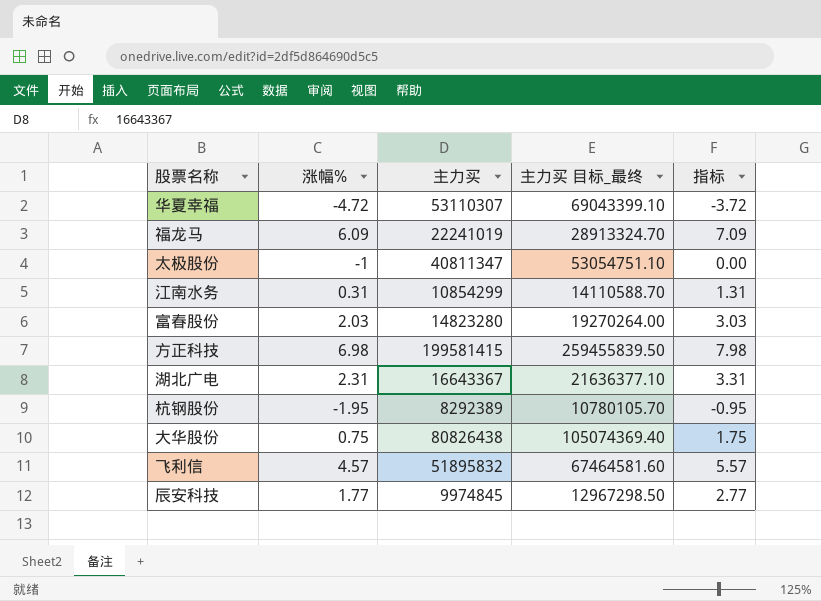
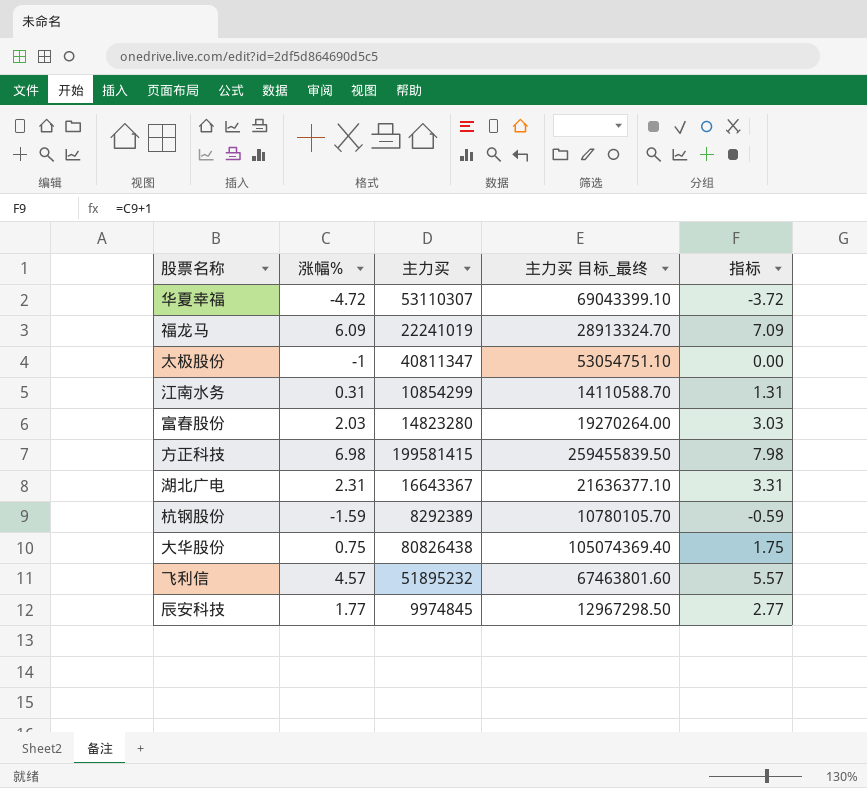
杭钢股份 | 涨幅%: -1.95 -> -1.59
杭钢股份 | 指标: -0.95 -> -0.59
飞利信 | 主力买: 51895832 -> 51895232
飞利信 | 主力买 目标_最终: 67464581.60 -> 67463801.60

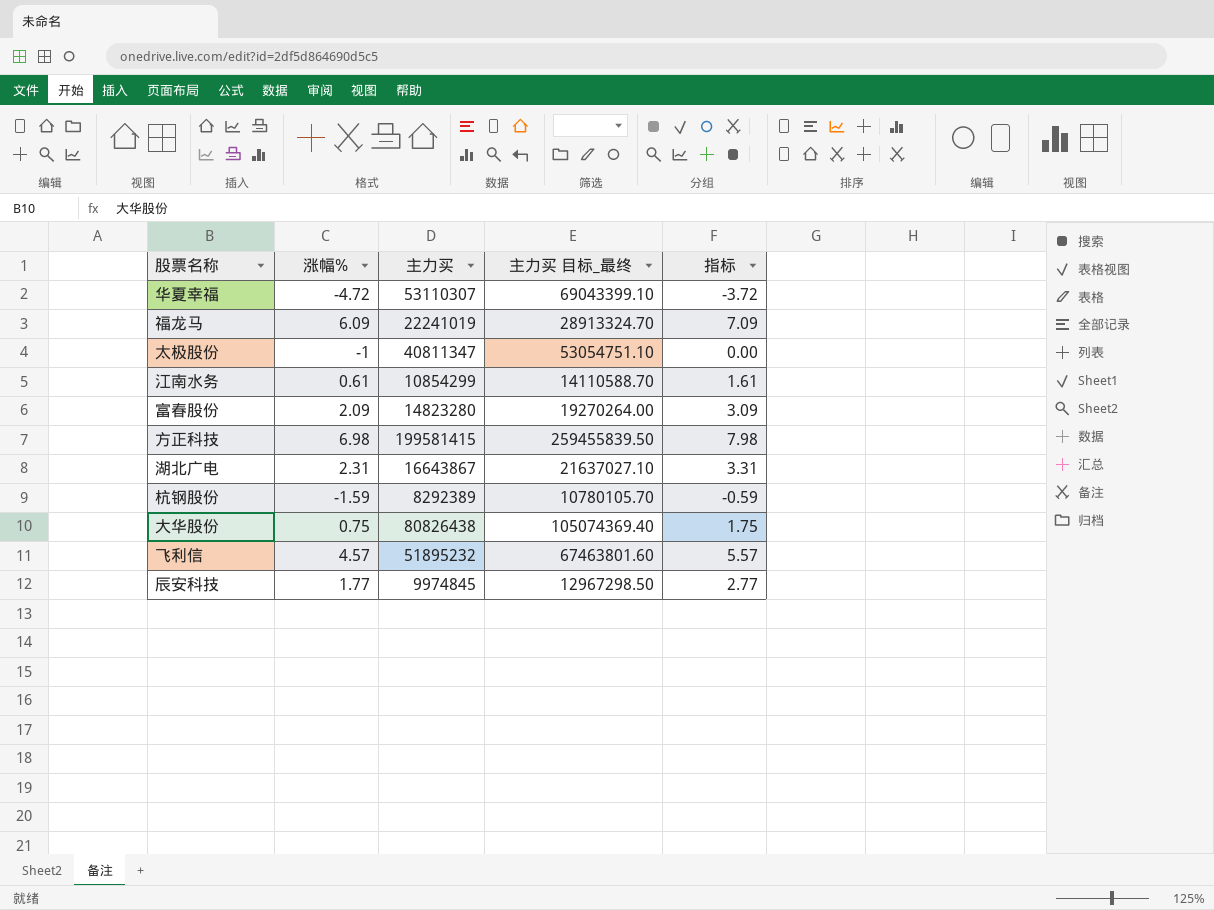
江南水务 | 涨幅%: 0.31 -> 0.61
江南水务 | 指标: 1.31 -> 1.61
富春股份 | 涨幅%: 2.03 -> 2.09
富春股份 | 指标: 3.03 -> 3.09
湖北广电 | 主力买: 16643367 -> 16643867
湖北广电 | 主力买 目标_最终: 21636377.10 -> 21637027.10

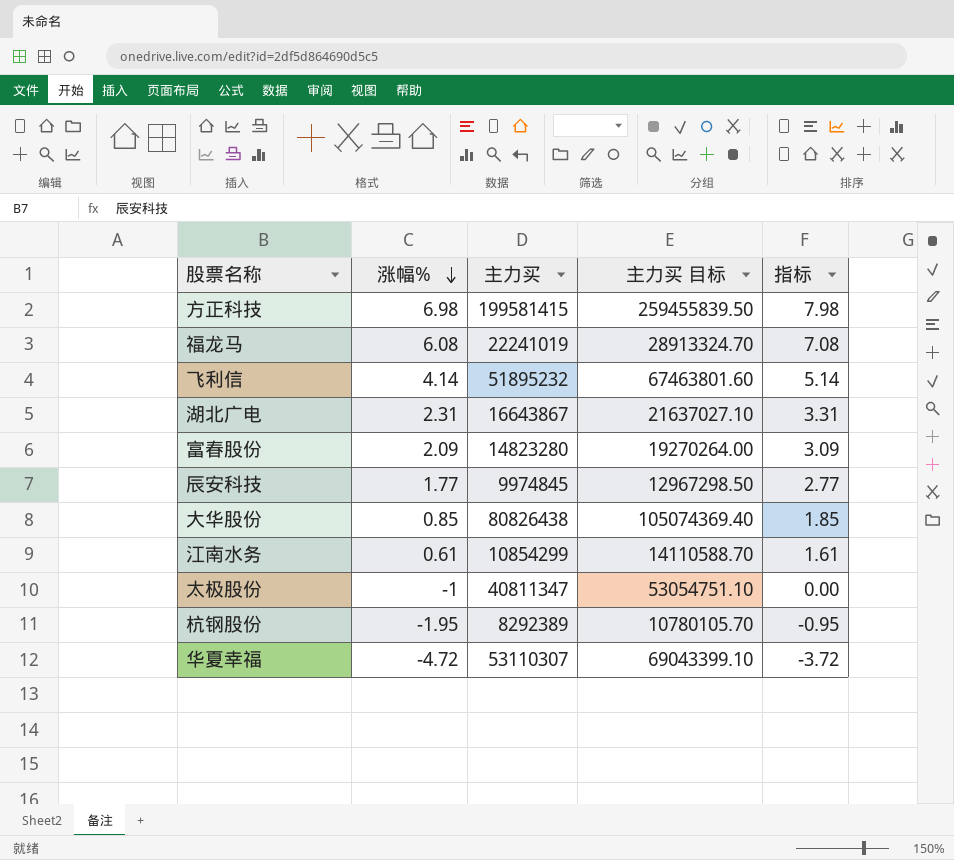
row order: none -> 涨幅% descending
column name: 主力买 目标_最终 -> 主力买 目标
福龙马 | 涨幅%: 6.09 -> 6.08
福龙马 | 指标: 7.09 -> 7.08
飞利信 | 涨幅%: 4.57 -> 4.14
飞利信 | 指标: 5.57 -> 5.14
大华股份 | 涨幅%: 0.75 -> 0.85
大华股份 | 指标: 1.75 -> 1.85
杭钢股份 | 涨幅%: -1.59 -> -1.95
杭钢股份 | 指标: -0.59 -> -0.95

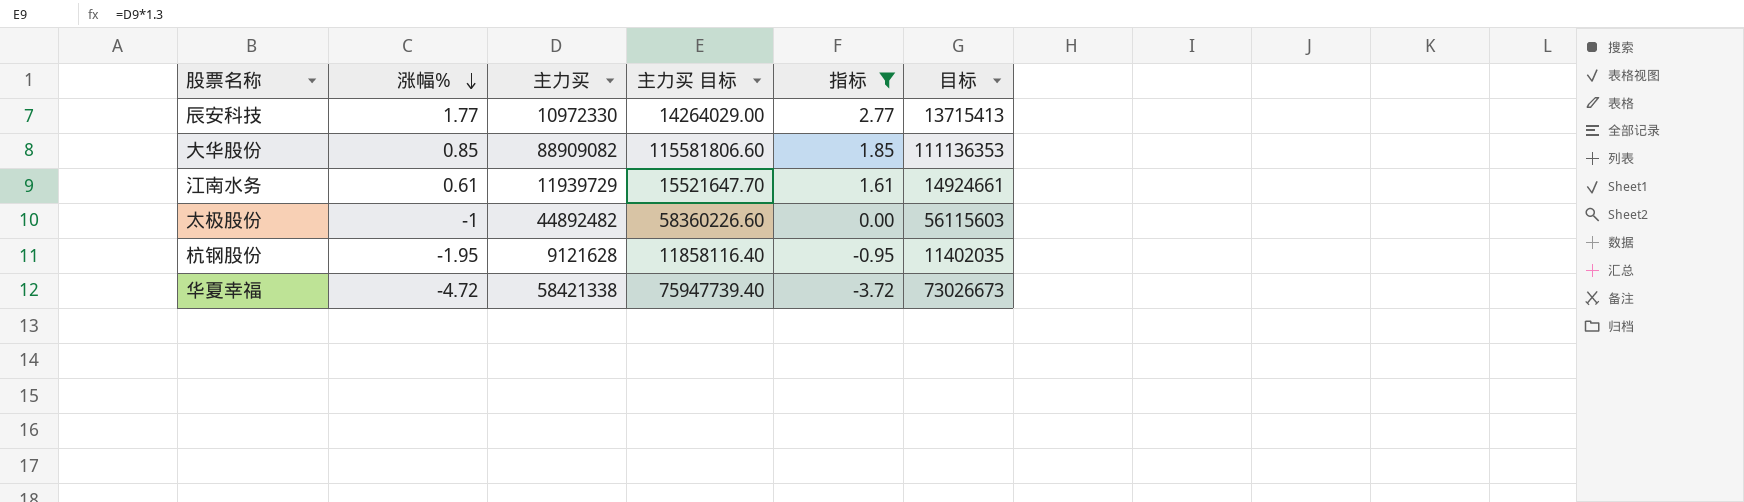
filter: none -> 指标 <= 2.77
column 目标 | formula: none -> [主力买] * 1.25
辰安科技 | 主力买: 9974845 -> 10972330
辰安科技 | 主力买 目标: 12967298.50 -> 14264029.00
大华股份 | 主力买: 80826438 -> 88909082
大华股份 | 主力买 目标: 105074369.40 -> 115581806.60
江南水务 | 主力买: 10854299 -> 11939729
江南水务 | 主力买 目标: 14110588.70 -> 15521647.70
太极股份 | 主力买: 40811347 -> 44892482
太极股份 | 主力买 目标: 53054751.10 -> 58360226.60
杭钢股份 | 主力买: 8292389 -> 9121628
杭钢股份 | 主力买 目标: 10780105.70 -> 11858116.40
华夏幸福 | 主力买: 53110307 -> 58421338
华夏幸福 | 主力买 目标: 69043399.10 -> 75947739.40

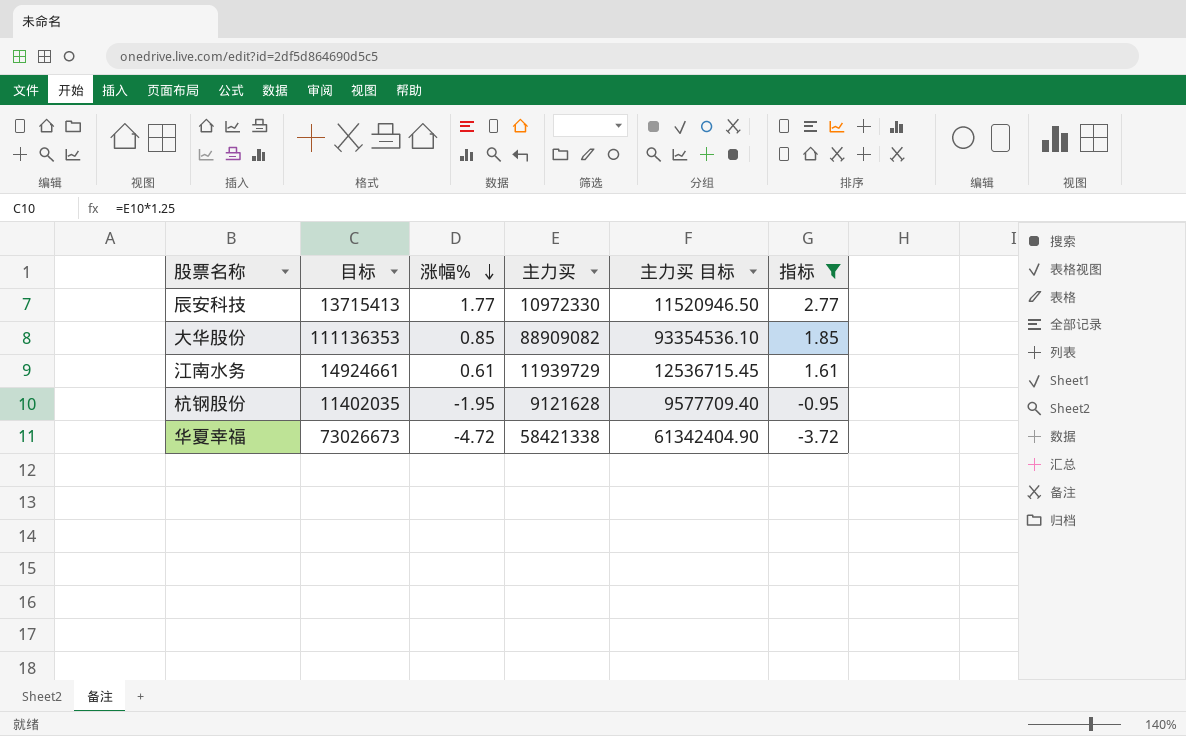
column 目标 | position: 6 -> 2
column 主力买 目标 | formula: [主力买] * 1.3 -> [主力买] * 1.05
row 太极股份: -1 | 44892482 | 58360226.60 | 0.00 | 56115603 -> none

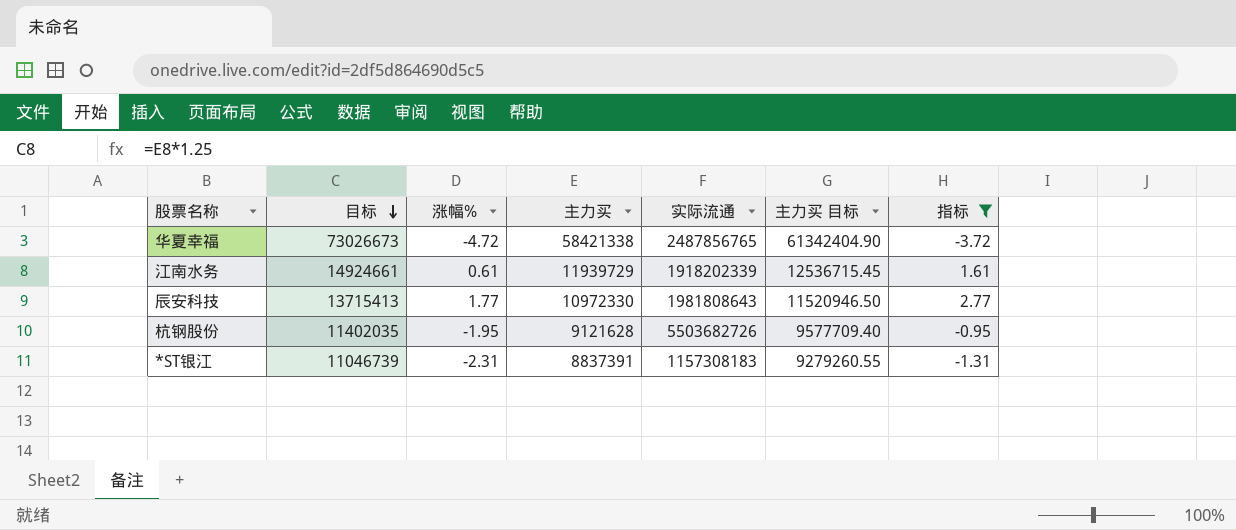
row order: 涨幅% descending -> 目标 descending
column 实际流通 | position: none -> 5
row 大华股份: 111136353 | 0.85 | 88909082 | 93354536.10 | 1.85 -> none
row *ST银江: none -> 11046739 | -2.31 | 8837391 | 1157308183 | 9279260.55 | -1.31

